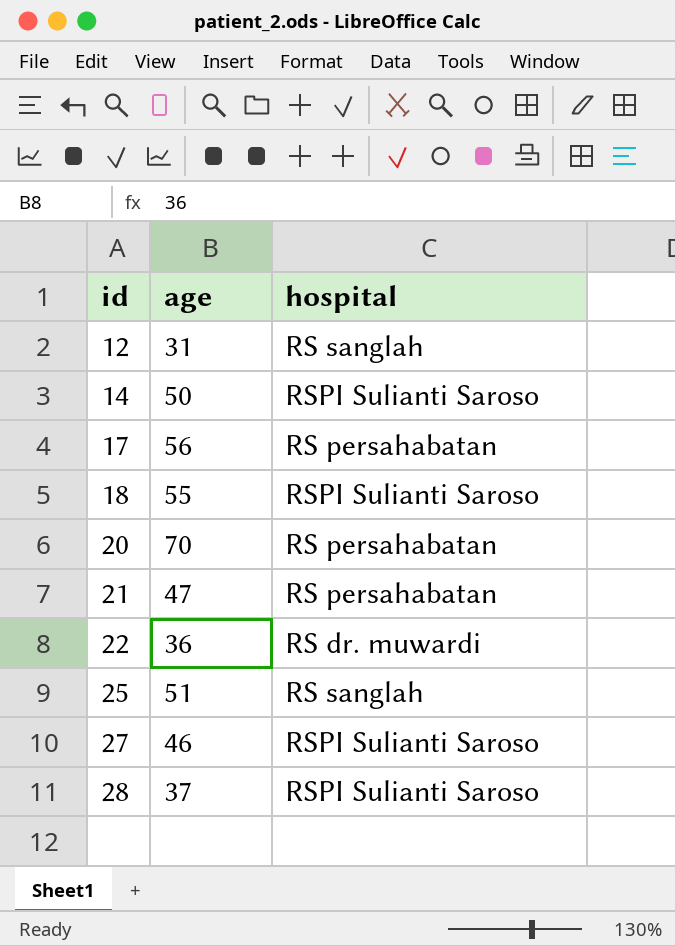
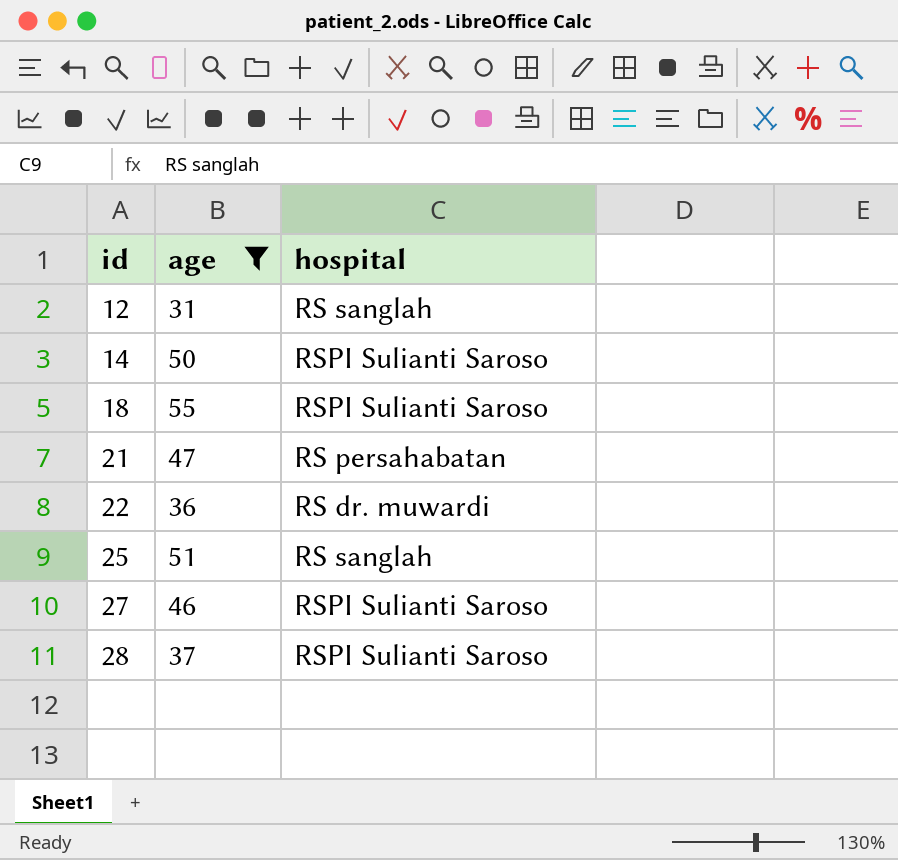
filter: none -> age <= 55

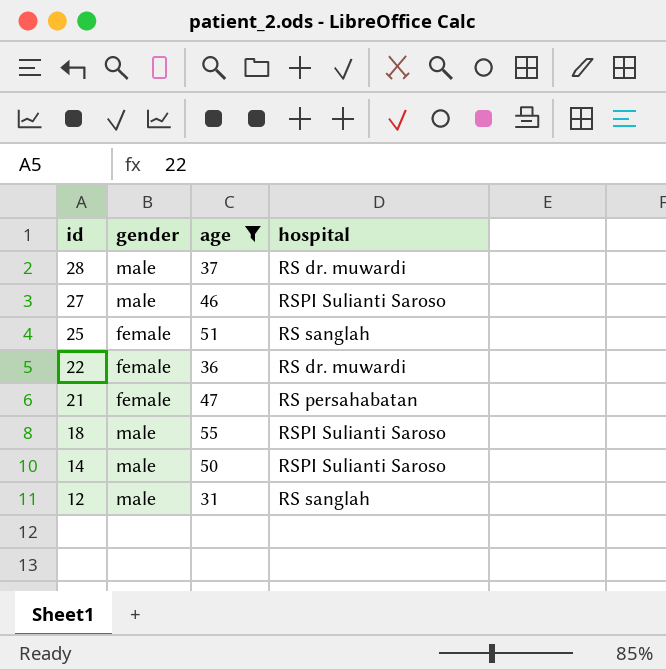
row order: id ascending -> id descending
column gender | position: none -> 2
28 | hospital: RSPI Sulianti Saroso -> RS dr. muwardi

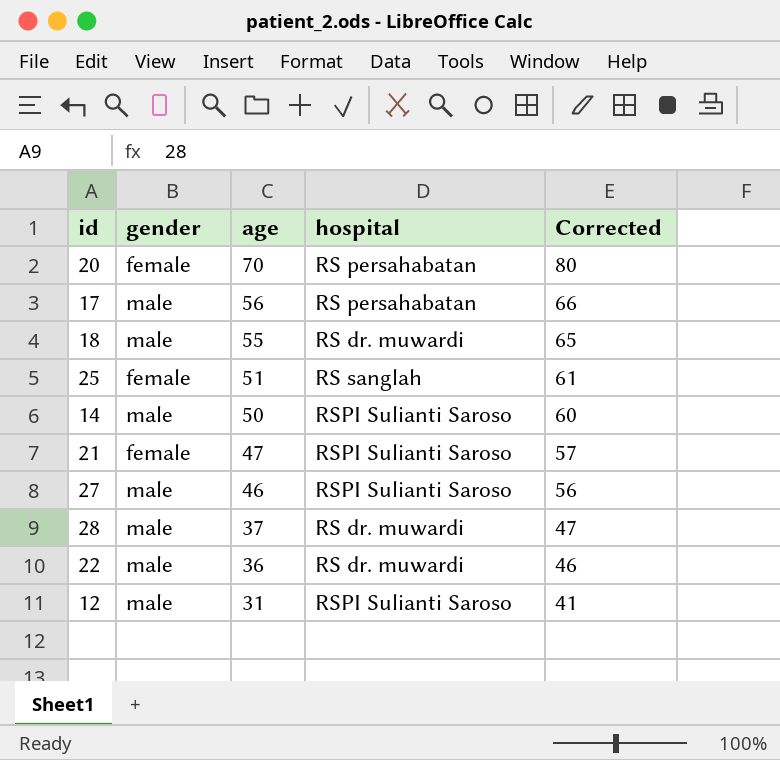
filter: age <= 55 -> none
row order: id descending -> age descending
column Corrected | formula: none -> [age] + 10
18 | hospital: RSPI Sulianti Saroso -> RS dr. muwardi
21 | hospital: RS persahabatan -> RSPI Sulianti Saroso
22 | gender: female -> male
12 | hospital: RS sanglah -> RSPI Sulianti Saroso

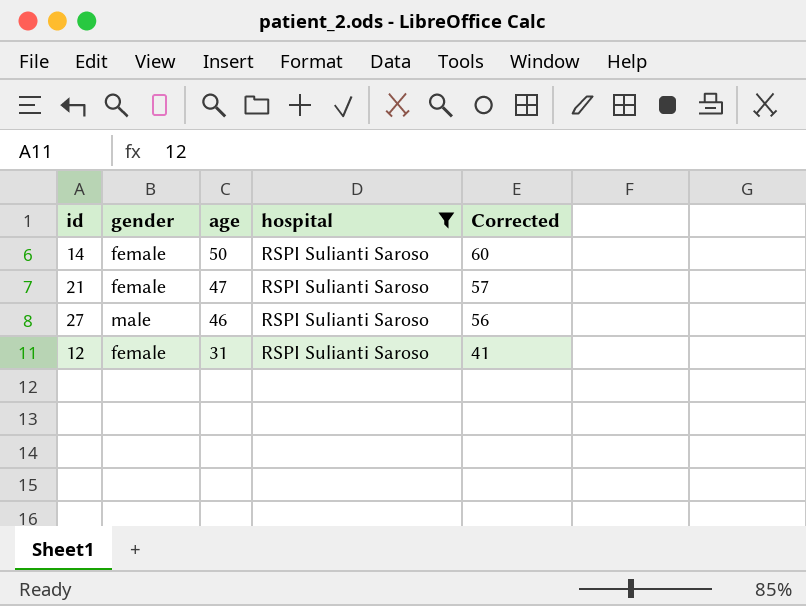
filter: none -> hospital = RSPI Sulianti Saroso
14 | gender: male -> female
12 | gender: male -> female

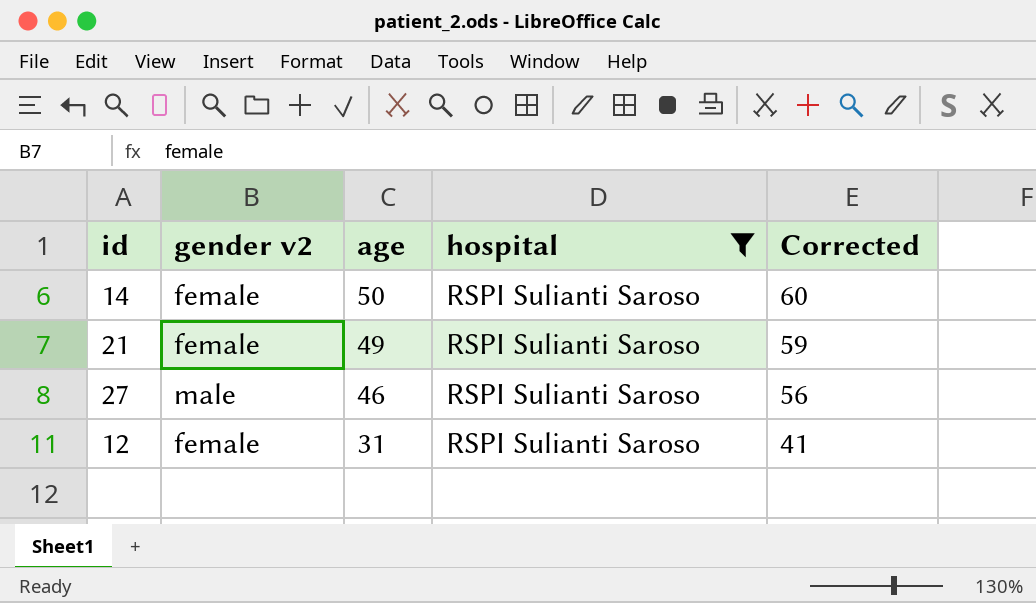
column name: gender -> gender v2
21 | age: 47 -> 49
21 | Corrected: 57 -> 59

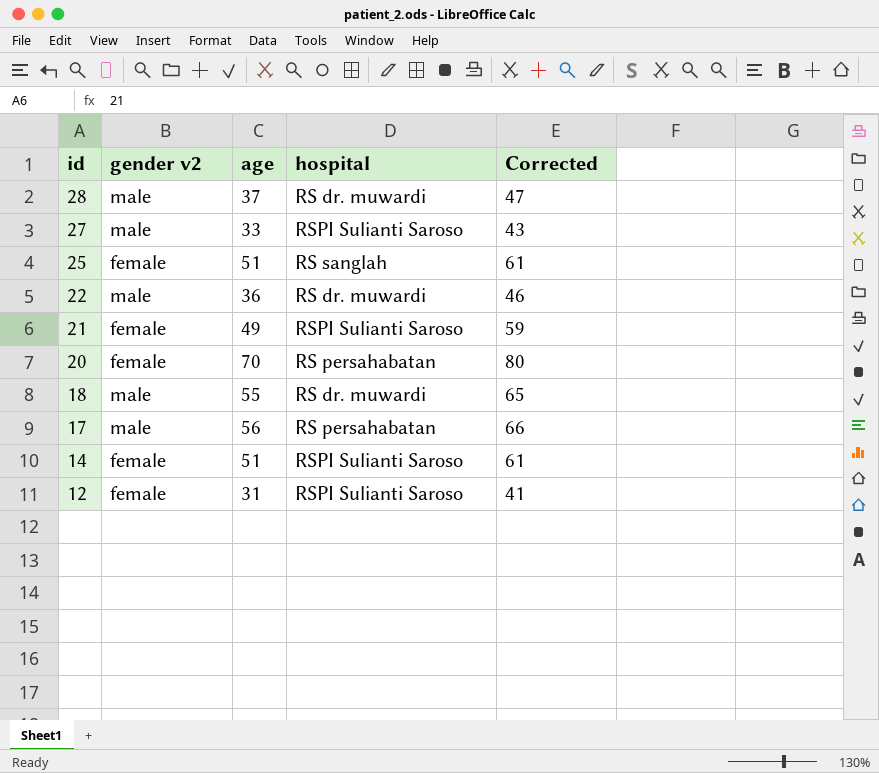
filter: hospital = RSPI Sulianti Saroso -> none
row order: age descending -> id descending
27 | age: 46 -> 33
27 | Corrected: 56 -> 43
14 | age: 50 -> 51
14 | Corrected: 60 -> 61

